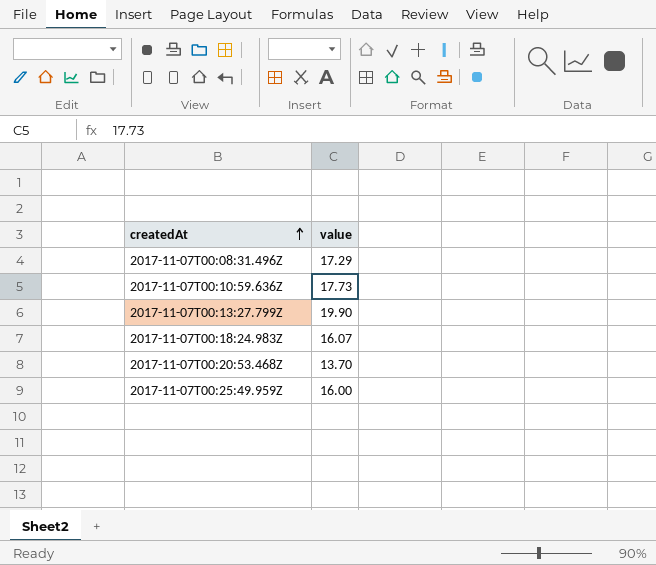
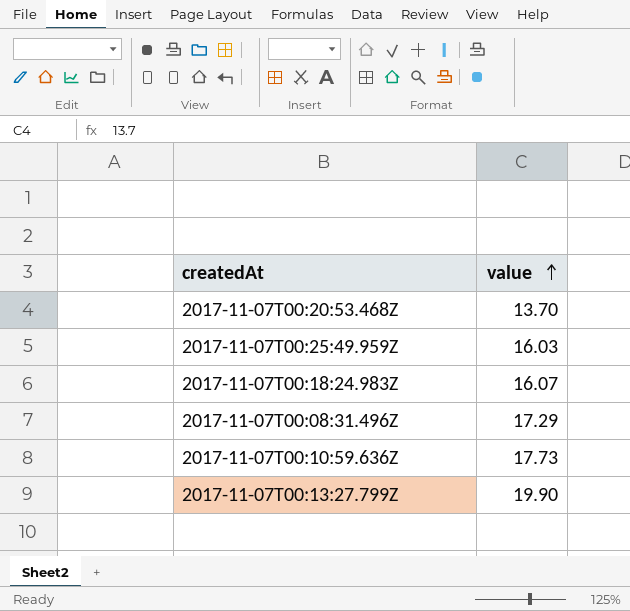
row order: createdAt ascending -> value ascending
2017-11-07T00:25:49.959Z | value: 16.00 -> 16.03

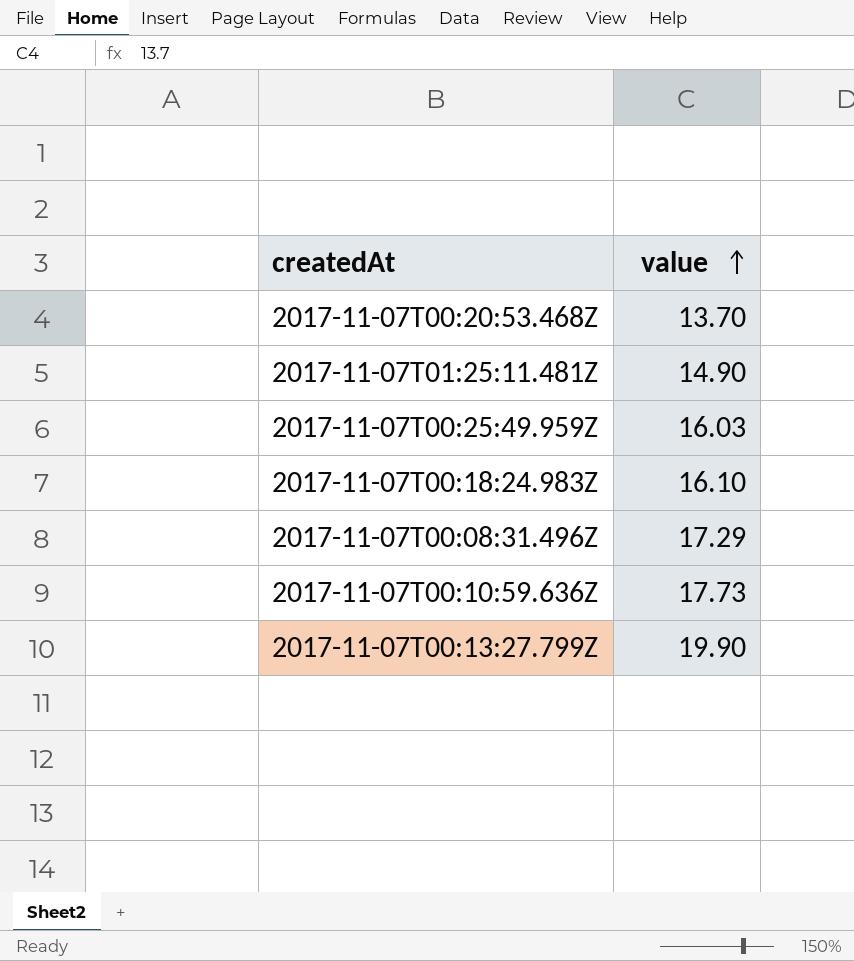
row 2017-11-07T01:25:11.481Z: none -> 14.90
2017-11-07T00:18:24.983Z | value: 16.07 -> 16.10

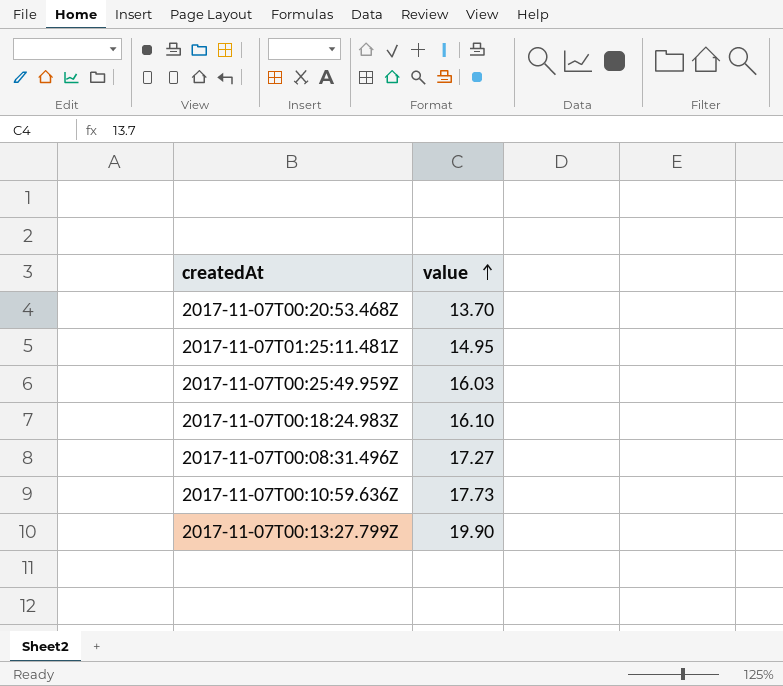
2017-11-07T01:25:11.481Z | value: 14.90 -> 14.95
2017-11-07T00:08:31.496Z | value: 17.29 -> 17.27

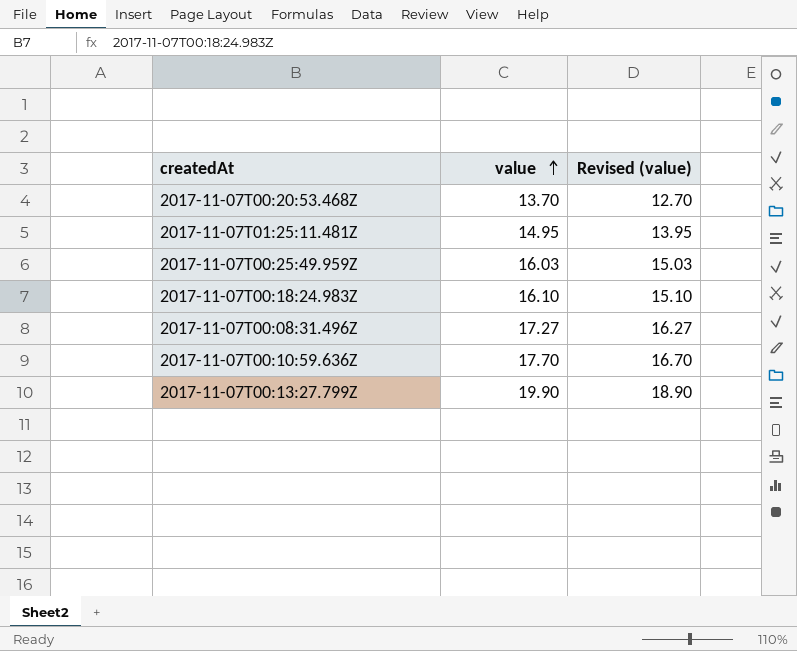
column Revised (value) | formula: none -> [value] - 1
2017-11-07T00:10:59.636Z | value: 17.73 -> 17.70

